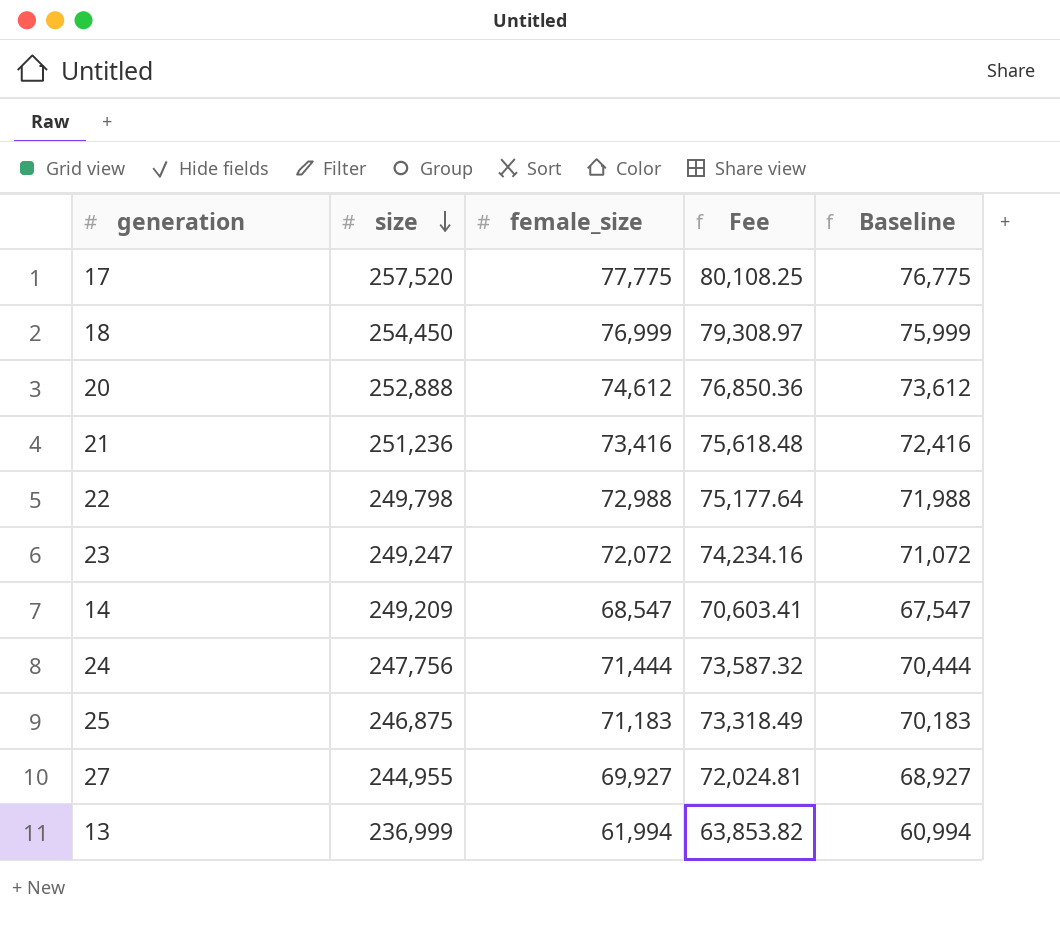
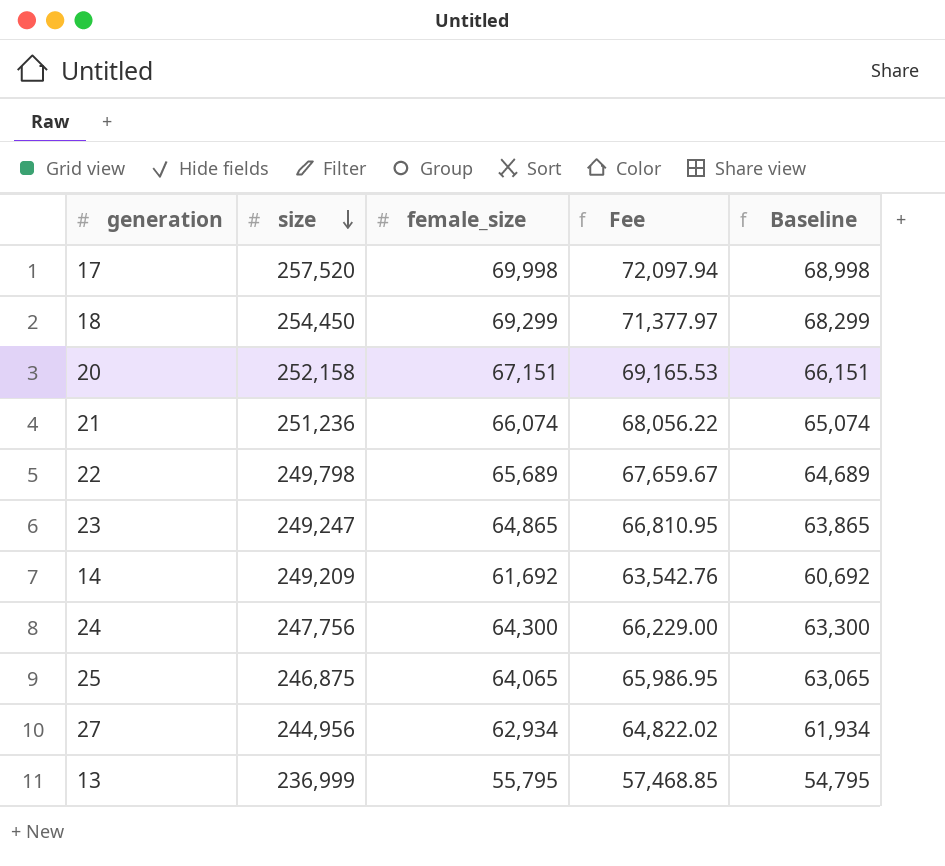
17 | female_size: 77,775 -> 69,998
17 | Fee: 80,108.25 -> 72,097.94
17 | Baseline: 76,775 -> 68,998
18 | female_size: 76,999 -> 69,299
18 | Fee: 79,308.97 -> 71,377.97
18 | Baseline: 75,999 -> 68,299
20 | size: 252,888 -> 252,158
20 | female_size: 74,612 -> 67,151
20 | Fee: 76,850.36 -> 69,165.53
20 | Baseline: 73,612 -> 66,151
21 | female_size: 73,416 -> 66,074
21 | Fee: 75,618.48 -> 68,056.22
21 | Baseline: 72,416 -> 65,074
22 | female_size: 72,988 -> 65,689
22 | Fee: 75,177.64 -> 67,659.67
22 | Baseline: 71,988 -> 64,689
23 | female_size: 72,072 -> 64,865
23 | Fee: 74,234.16 -> 66,810.95
23 | Baseline: 71,072 -> 63,865
14 | female_size: 68,547 -> 61,692
14 | Fee: 70,603.41 -> 63,542.76
14 | Baseline: 67,547 -> 60,692
24 | female_size: 71,444 -> 64,300
24 | Fee: 73,587.32 -> 66,229.00
24 | Baseline: 70,444 -> 63,300
25 | female_size: 71,183 -> 64,065
25 | Fee: 73,318.49 -> 65,986.95
25 | Baseline: 70,183 -> 63,065
27 | size: 244,955 -> 244,956
27 | female_size: 69,927 -> 62,934
27 | Fee: 72,024.81 -> 64,822.02
27 | Baseline: 68,927 -> 61,934
13 | female_size: 61,994 -> 55,795
13 | Fee: 63,853.82 -> 57,468.85
13 | Baseline: 60,994 -> 54,795

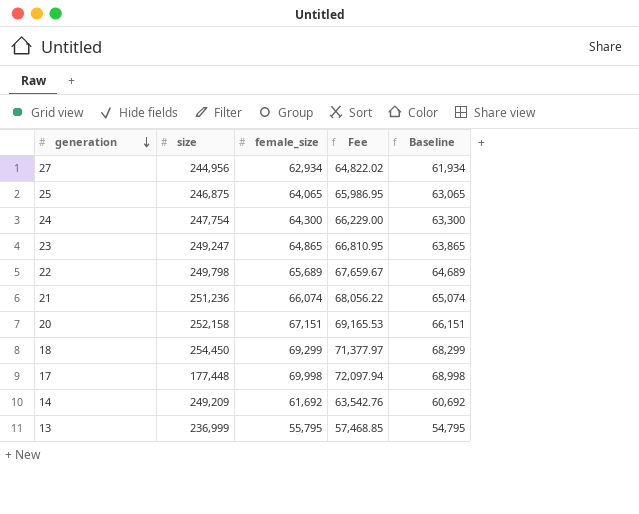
row order: size descending -> generation descending
24 | size: 247,756 -> 247,754
17 | size: 257,520 -> 177,448

